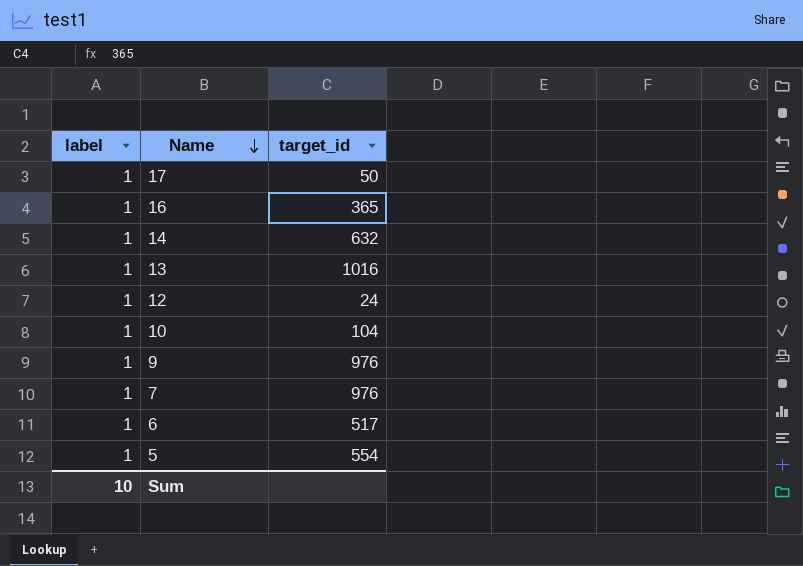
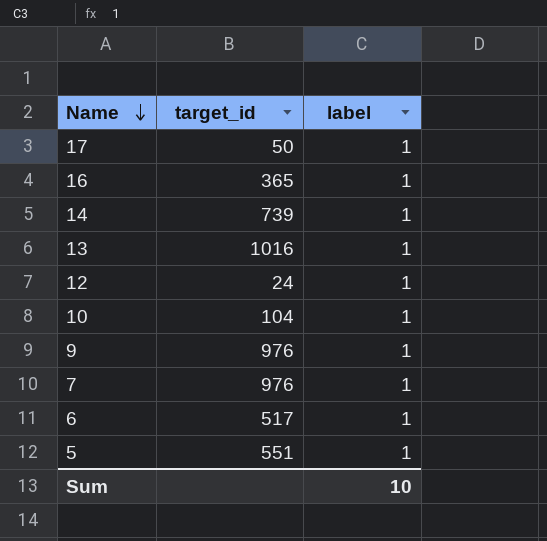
column label | position: 1 -> 3
14 | target_id: 632 -> 739
5 | target_id: 554 -> 551

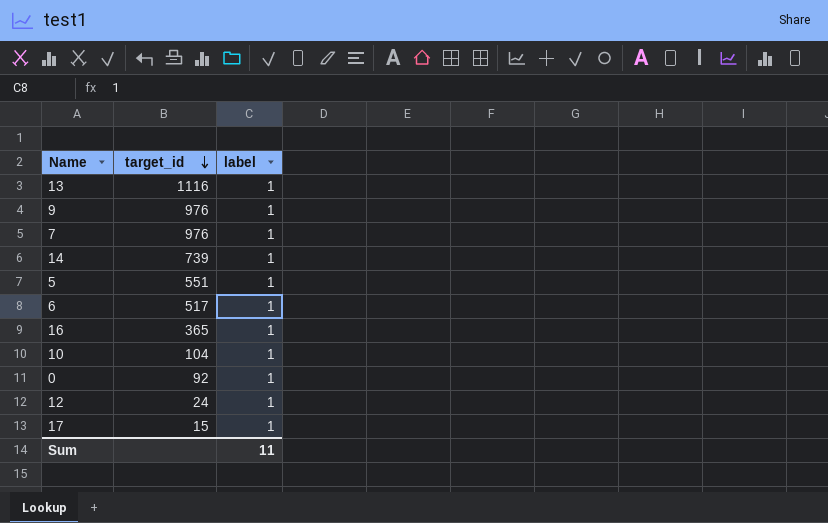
row order: Name descending -> target_id descending
13 | target_id: 1016 -> 1116
row 0: none -> 92 | 1
17 | target_id: 50 -> 15
Sum | label: 10 -> 11

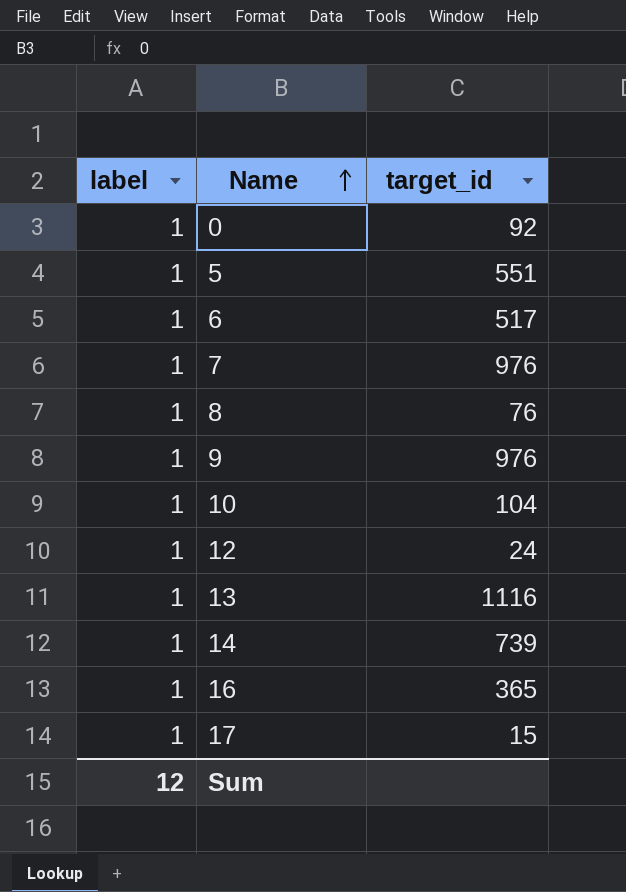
row order: target_id descending -> Name ascending
column label | position: 3 -> 1
row 8: none -> 1 | 76
Sum | label: 11 -> 12

